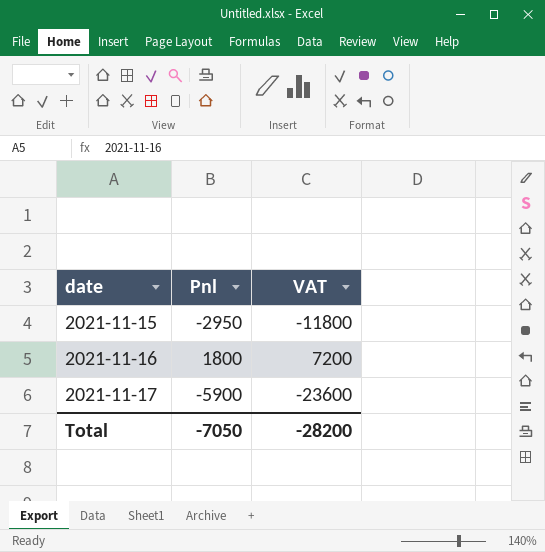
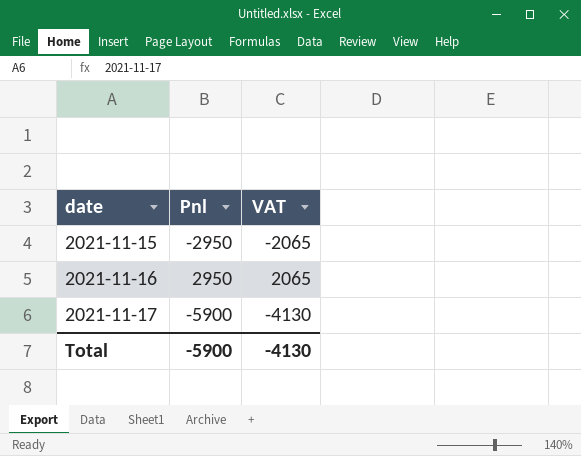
column VAT | formula: [Pnl] * 4 -> [Pnl] * 0.7
2021-11-16 | Pnl: 1800 -> 2950
Total | Pnl: -7050 -> -5900
Total | VAT: -28200 -> -4130

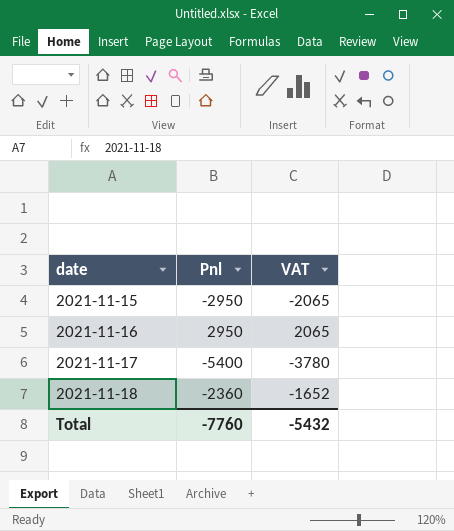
2021-11-17 | Pnl: -5900 -> -5400
2021-11-17 | VAT: -4130 -> -3780
row 2021-11-18: none -> -2360 | -1652
Total | Pnl: -5900 -> -7760
Total | VAT: -4130 -> -5432

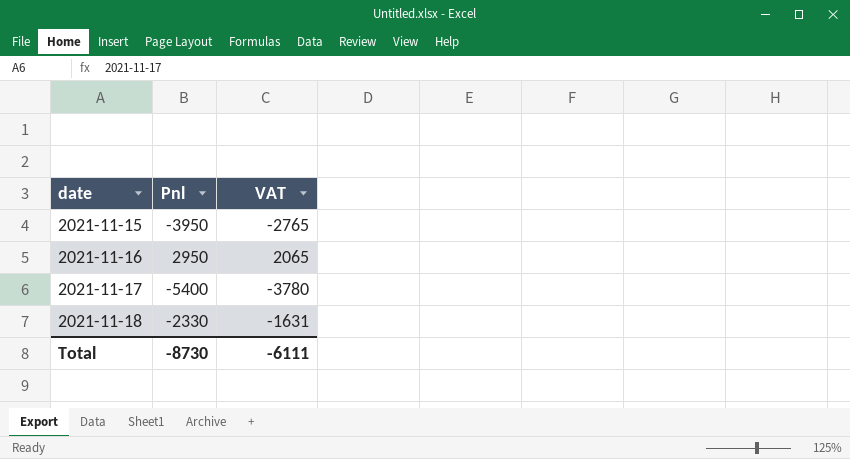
2021-11-15 | Pnl: -2950 -> -3950
2021-11-15 | VAT: -2065 -> -2765
2021-11-18 | Pnl: -2360 -> -2330
2021-11-18 | VAT: -1652 -> -1631
Total | Pnl: -7760 -> -8730
Total | VAT: -5432 -> -6111

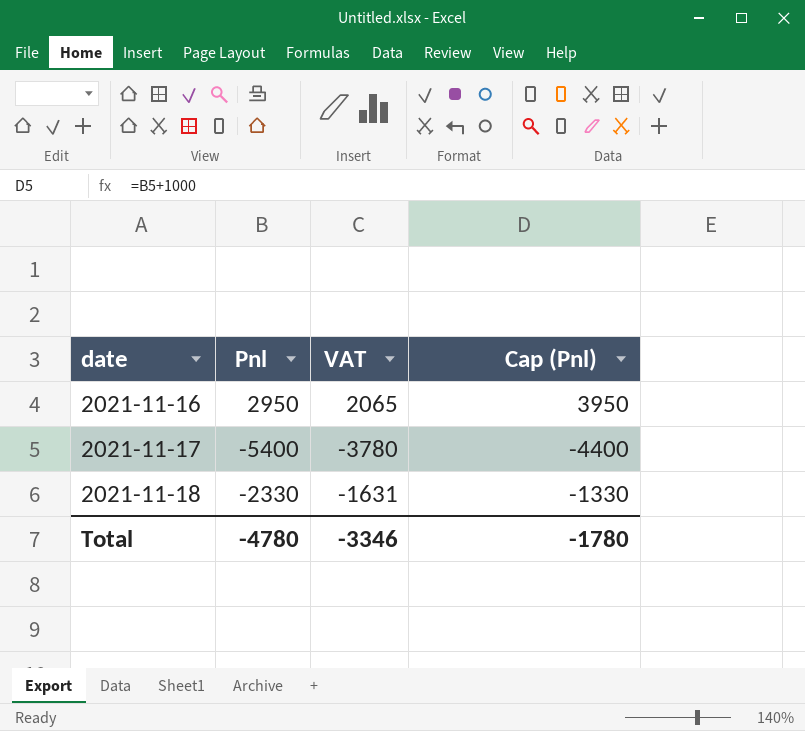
column Cap (Pnl) | formula: none -> [Pnl] + 1000
row 2021-11-15: -3950 | -2765 -> none
Total | Pnl: -8730 -> -4780
Total | VAT: -6111 -> -3346

